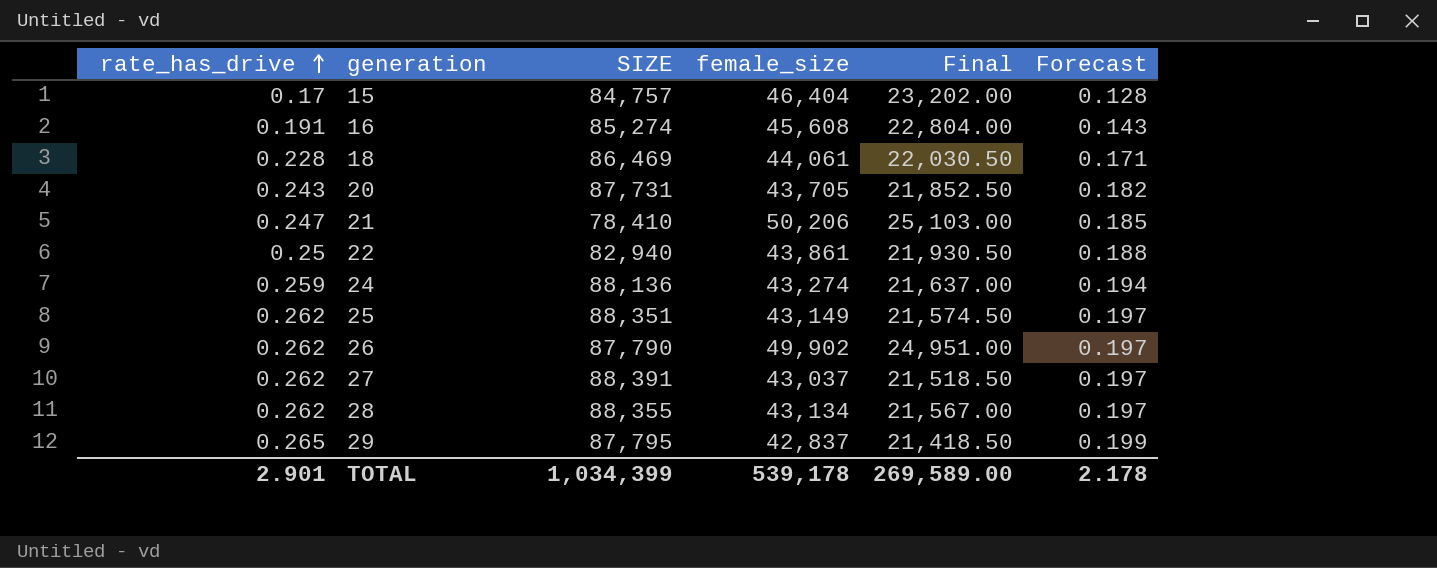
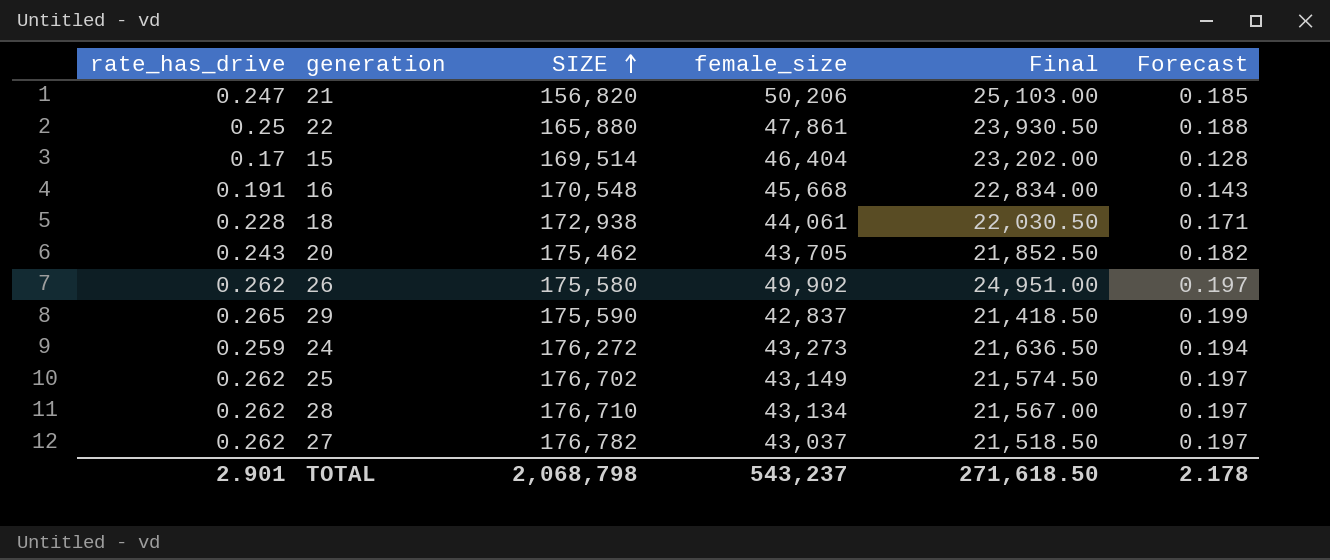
row order: rate_has_drive ascending -> SIZE ascending
21 | SIZE: 78,410 -> 156,820
22 | SIZE: 82,940 -> 165,880
22 | female_size: 43,861 -> 47,861
22 | Final: 21,930.50 -> 23,930.50
15 | SIZE: 84,757 -> 169,514
16 | SIZE: 85,274 -> 170,548
16 | female_size: 45,608 -> 45,668
16 | Final: 22,804.00 -> 22,834.00
18 | SIZE: 86,469 -> 172,938
20 | SIZE: 87,731 -> 175,462
26 | SIZE: 87,790 -> 175,580
29 | SIZE: 87,795 -> 175,590
24 | SIZE: 88,136 -> 176,272
24 | female_size: 43,274 -> 43,273
24 | Final: 21,637.00 -> 21,636.50
25 | SIZE: 88,351 -> 176,702
28 | SIZE: 88,355 -> 176,710
27 | SIZE: 88,391 -> 176,782
TOTAL | SIZE: 1,034,399 -> 2,068,798
TOTAL | female_size: 539,178 -> 543,237
TOTAL | Final: 269,589.00 -> 271,618.50

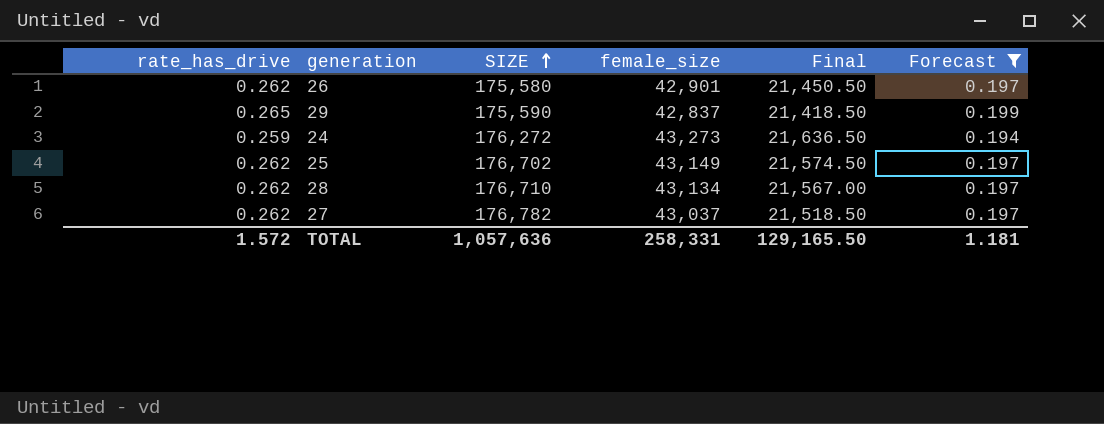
filter: none -> Forecast >= 0.194
26 | female_size: 49,902 -> 42,901
26 | Final: 24,951.00 -> 21,450.50
TOTAL | rate_has_drive: 2.901 -> 1.572
TOTAL | SIZE: 2,068,798 -> 1,057,636
TOTAL | female_size: 543,237 -> 258,331
TOTAL | Final: 271,618.50 -> 129,165.50
TOTAL | Forecast: 2.178 -> 1.181

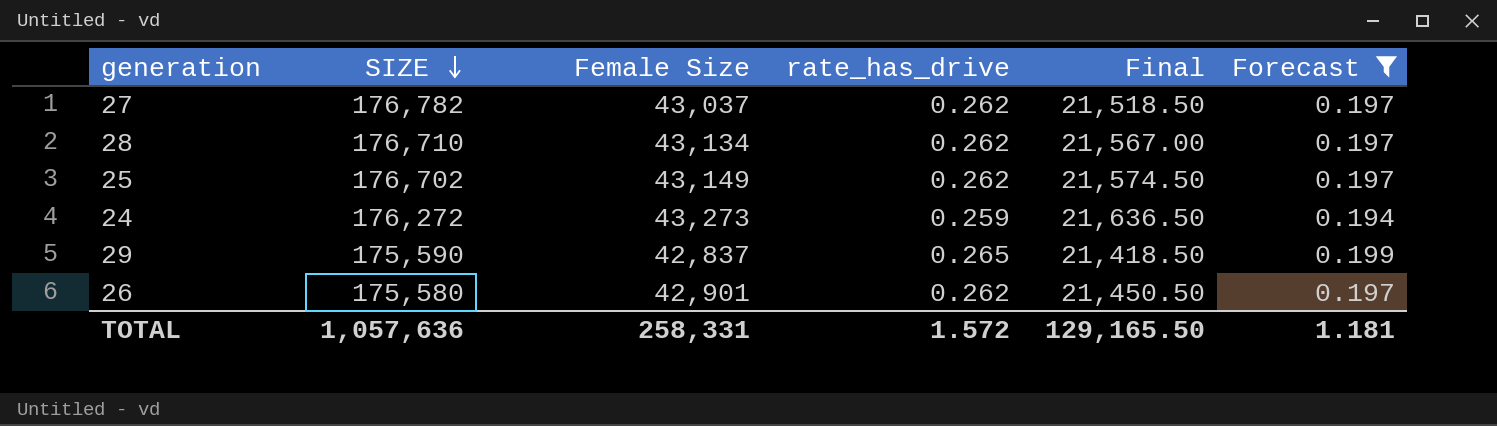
row order: SIZE ascending -> SIZE descending
column name: female_size -> Female Size
column rate_has_drive | position: 1 -> 4

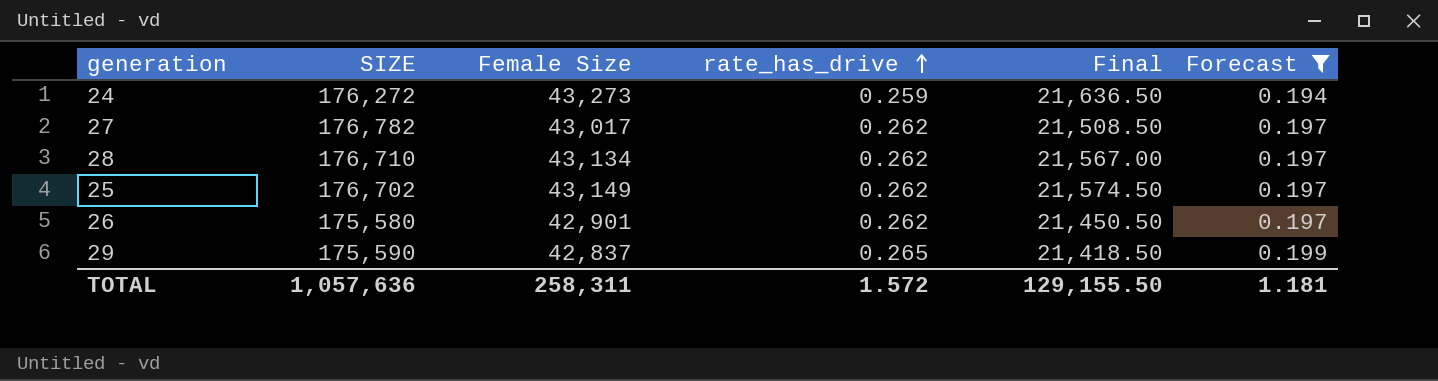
row order: SIZE descending -> rate_has_drive ascending
27 | Female Size: 43,037 -> 43,017
27 | Final: 21,518.50 -> 21,508.50
TOTAL | Female Size: 258,331 -> 258,311
TOTAL | Final: 129,165.50 -> 129,155.50

